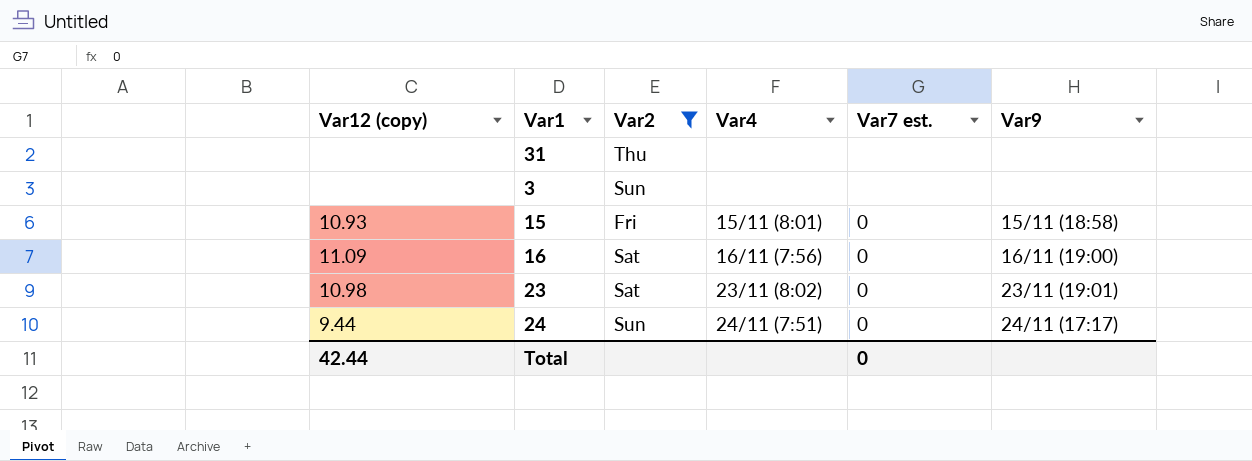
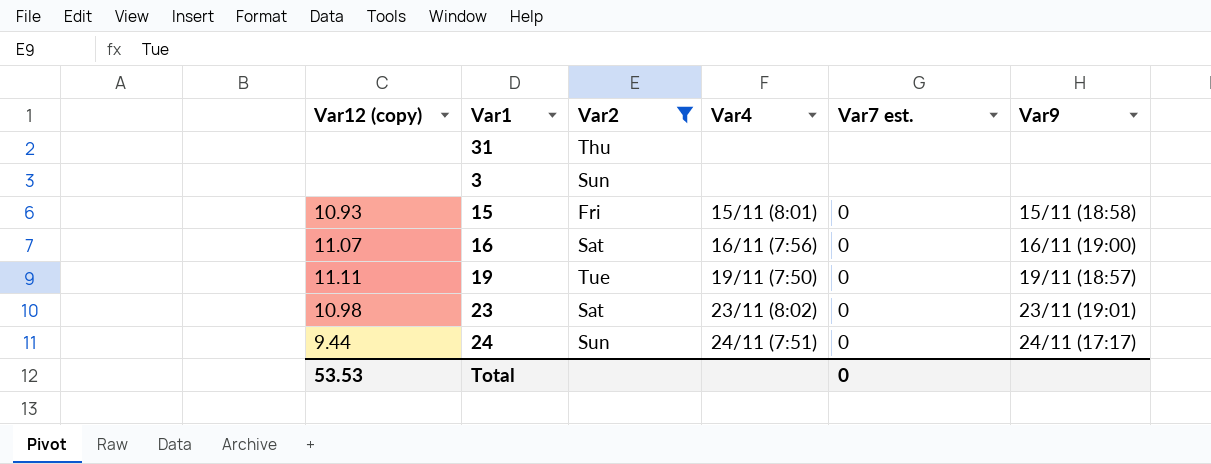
16 | Var12 (copy): 11.09 -> 11.07
row 19: none -> 11.11 | Tue | 19/11 (7:50) | 0 | 19/11 (18:57)
Total | Var12 (copy): 42.44 -> 53.53

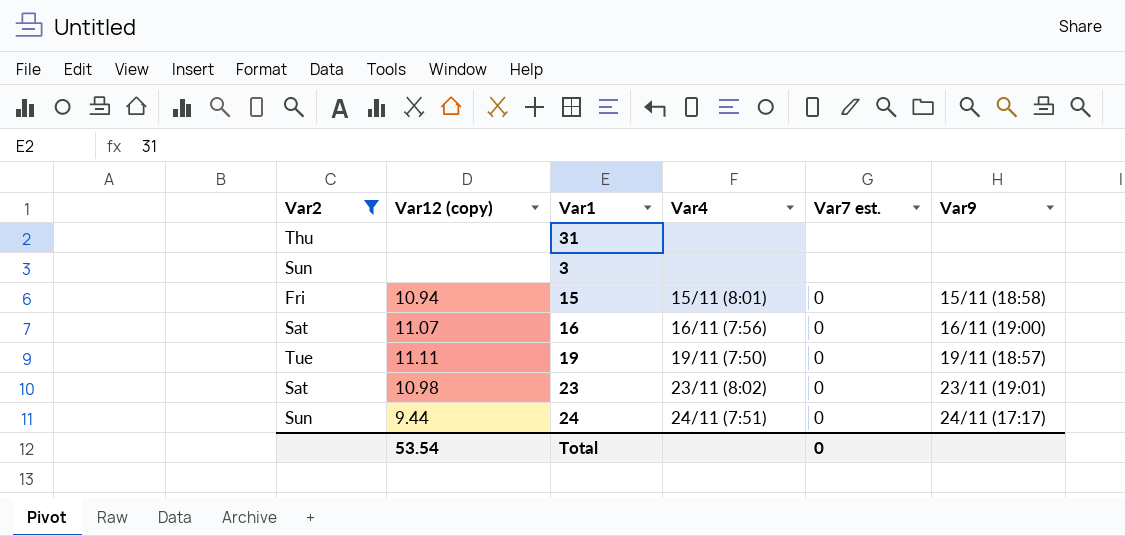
column Var2 | position: 3 -> 1
15 | Var12 (copy): 10.93 -> 10.94
Total | Var12 (copy): 53.53 -> 53.54

